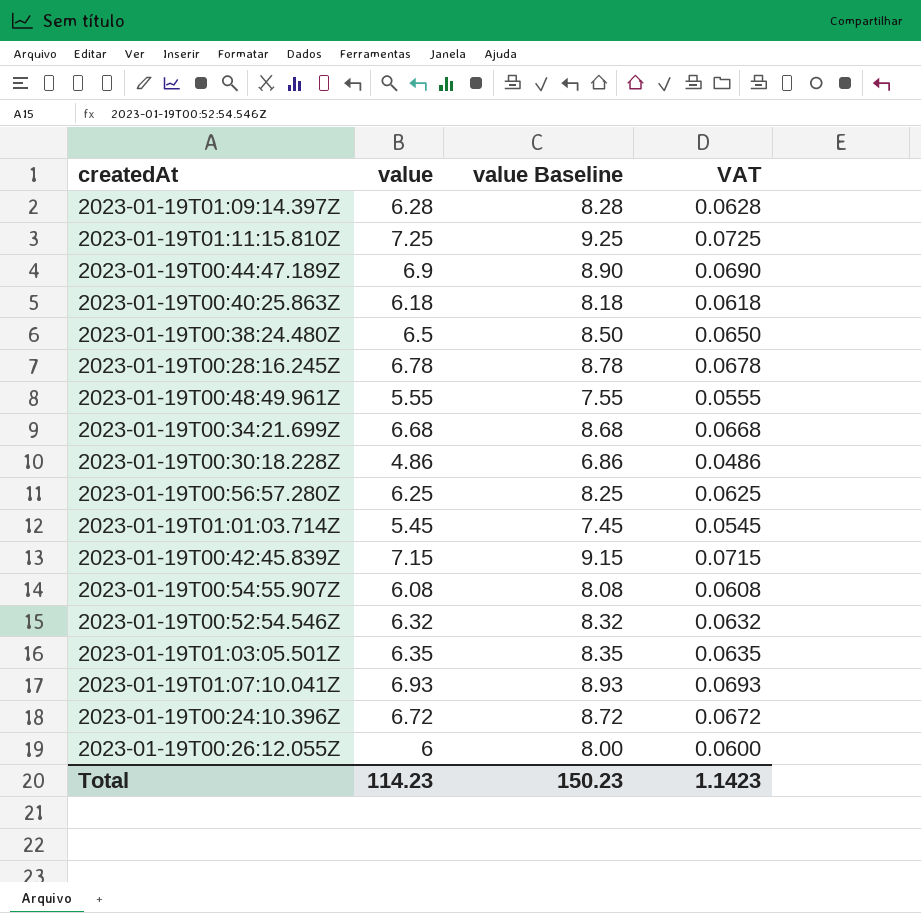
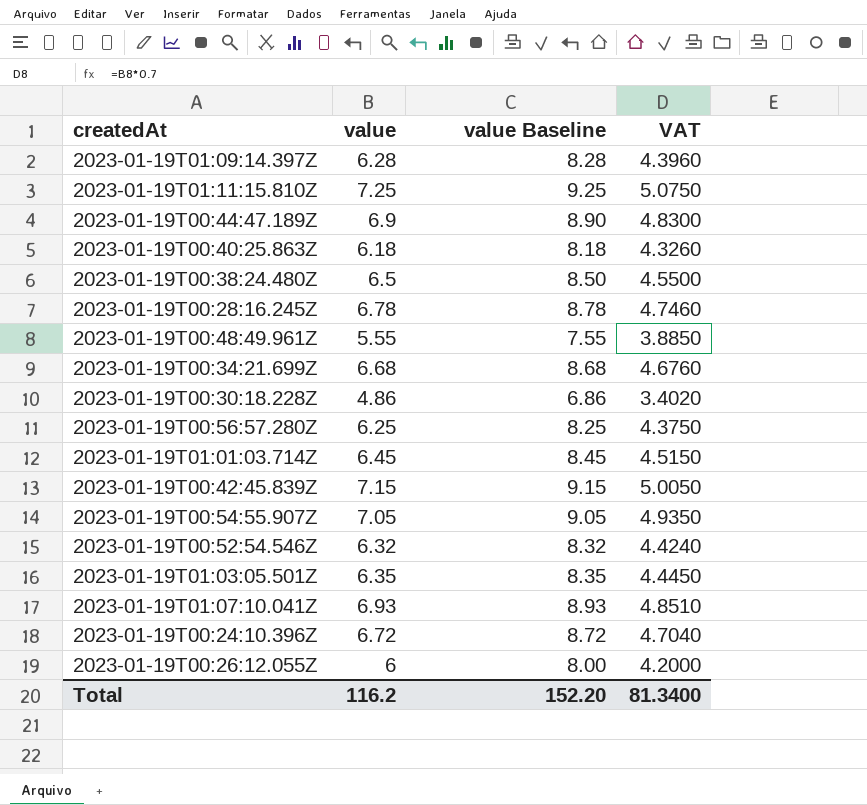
column VAT | formula: [value] * 0.01 -> [value] * 0.7
2023-01-19T01:01:03.714Z | value: 5.45 -> 6.45
2023-01-19T01:01:03.714Z | value Baseline: 7.45 -> 8.45
2023-01-19T00:54:55.907Z | value: 6.08 -> 7.05
2023-01-19T00:54:55.907Z | value Baseline: 8.08 -> 9.05
Total | value: 114.23 -> 116.2
Total | value Baseline: 150.23 -> 152.20
Total | VAT: 1.1423 -> 81.3400

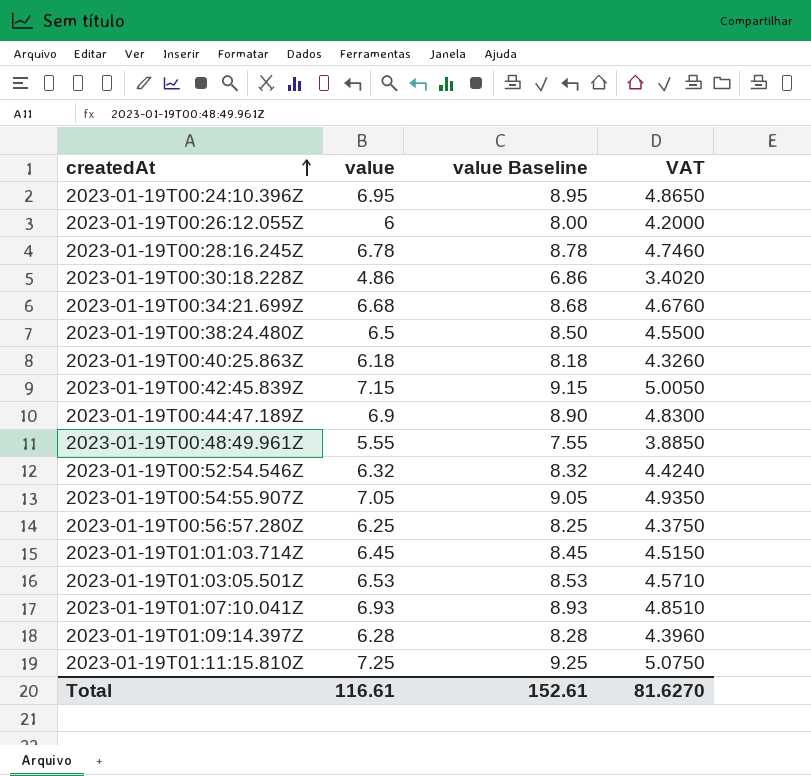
row order: none -> createdAt ascending
2023-01-19T00:24:10.396Z | value: 6.72 -> 6.95
2023-01-19T00:24:10.396Z | value Baseline: 8.72 -> 8.95
2023-01-19T00:24:10.396Z | VAT: 4.7040 -> 4.8650
2023-01-19T01:03:05.501Z | value: 6.35 -> 6.53
2023-01-19T01:03:05.501Z | value Baseline: 8.35 -> 8.53
2023-01-19T01:03:05.501Z | VAT: 4.4450 -> 4.5710
Total | value: 116.2 -> 116.61
Total | value Baseline: 152.20 -> 152.61
Total | VAT: 81.3400 -> 81.6270

